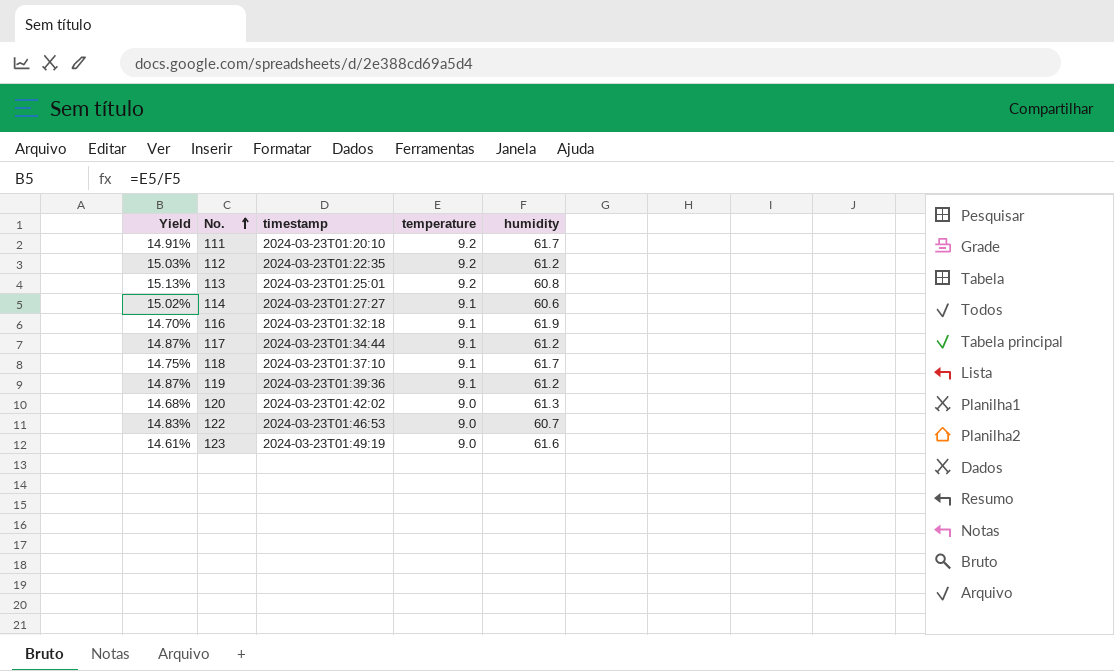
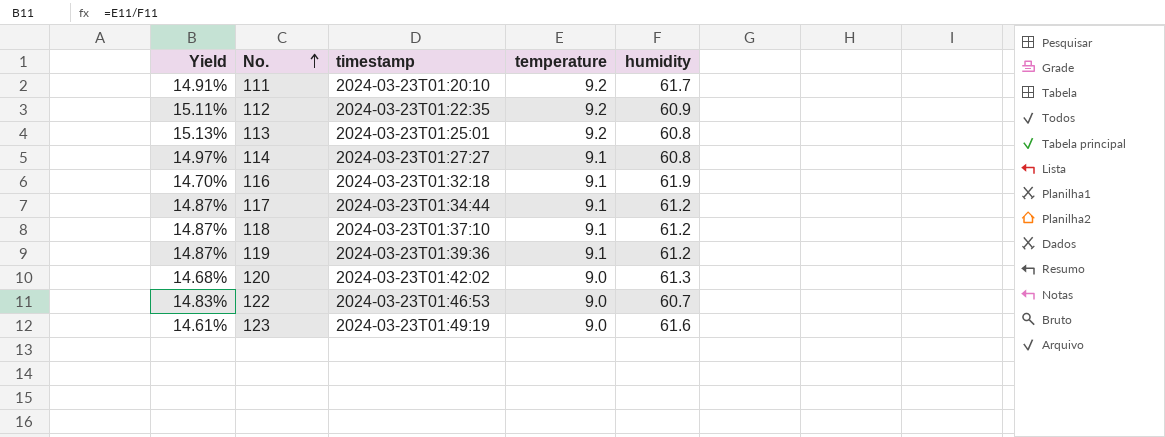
112 | Yield: 15.03% -> 15.11%
112 | humidity: 61.2 -> 60.9
114 | Yield: 15.02% -> 14.97%
114 | humidity: 60.6 -> 60.8
118 | Yield: 14.75% -> 14.87%
118 | humidity: 61.7 -> 61.2

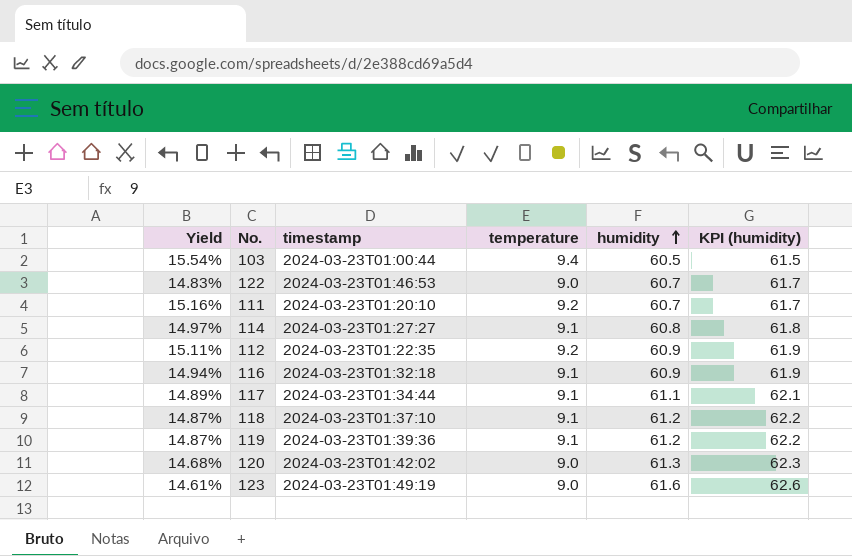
row order: No. ascending -> humidity ascending
column KPI (humidity) | formula: none -> [humidity] + 1
row 113: 15.13% | 2024-03-23T01:25:01 | 9.2 | 60.8 -> none
row 103: none -> 15.54% | 2024-03-23T01:00:44 | 9.4 | 60.5 | 61.5
111 | Yield: 14.91% -> 15.16%
111 | humidity: 61.7 -> 60.7
116 | Yield: 14.70% -> 14.94%
116 | humidity: 61.9 -> 60.9
117 | Yield: 14.87% -> 14.89%
117 | humidity: 61.2 -> 61.1

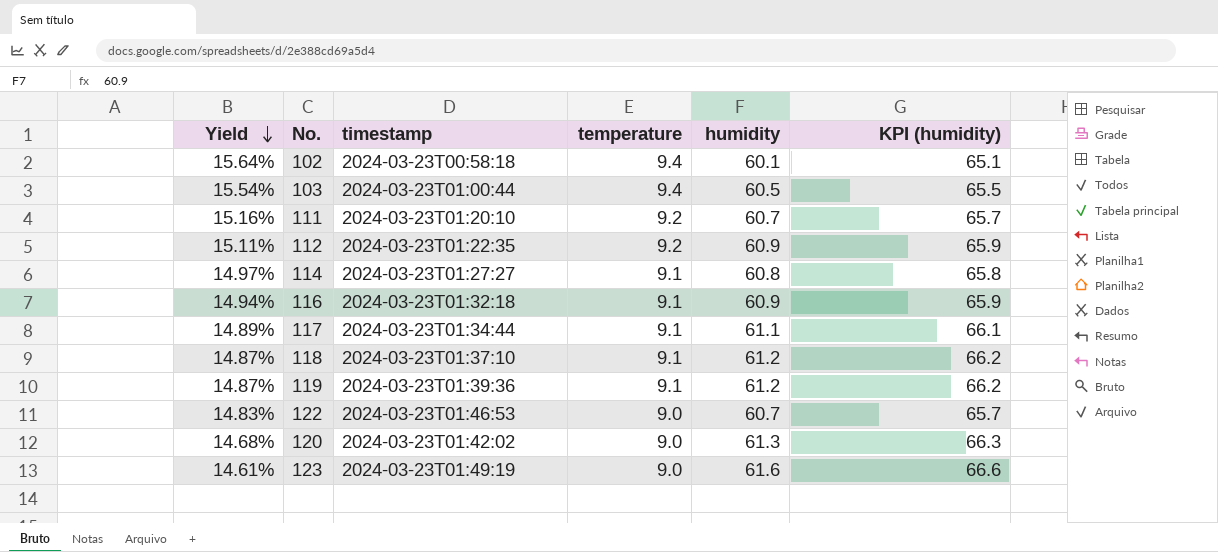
row order: humidity ascending -> Yield descending
column KPI (humidity) | formula: [humidity] + 1 -> [humidity] + 5
row 102: none -> 15.64% | 2024-03-23T00:58:18 | 9.4 | 60.1 | 65.1

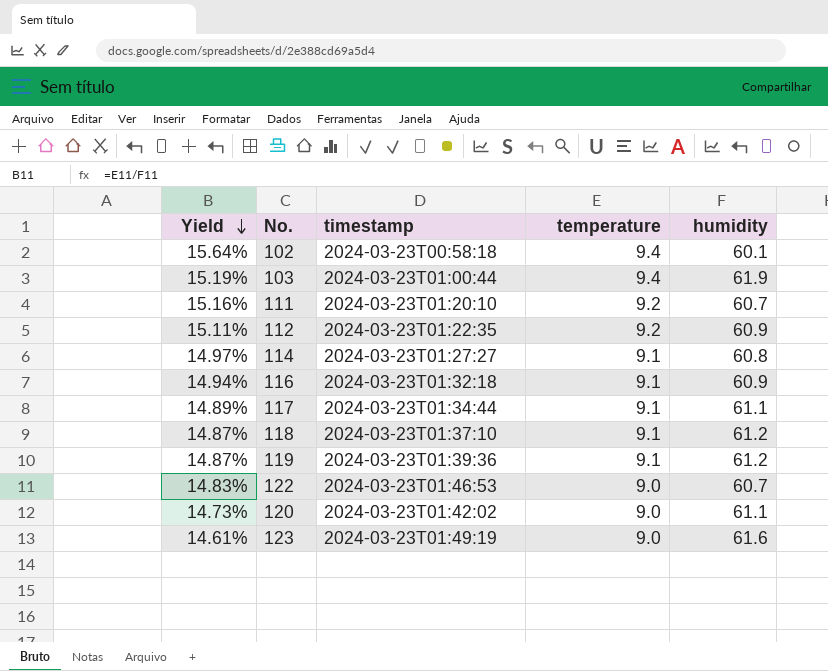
column KPI (humidity) | formula: [humidity] + 5 -> none
103 | Yield: 15.54% -> 15.19%
103 | humidity: 60.5 -> 61.9
120 | Yield: 14.68% -> 14.73%
120 | humidity: 61.3 -> 61.1

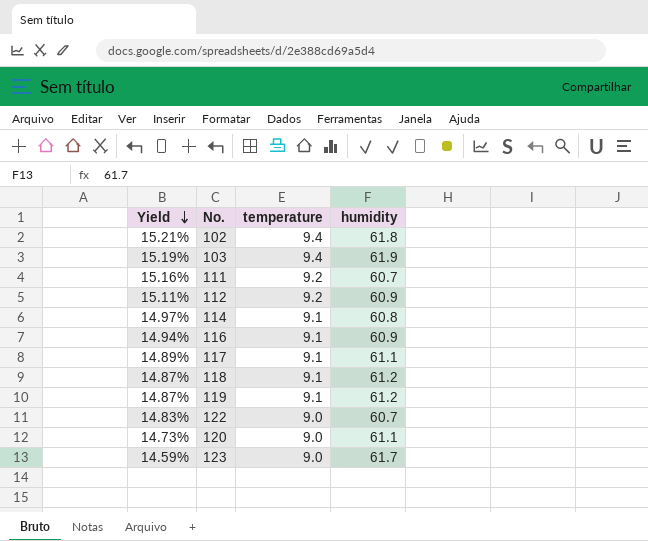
column timestamp | position: 3 -> none
102 | Yield: 15.64% -> 15.21%
102 | humidity: 60.1 -> 61.8
123 | Yield: 14.61% -> 14.59%
123 | humidity: 61.6 -> 61.7

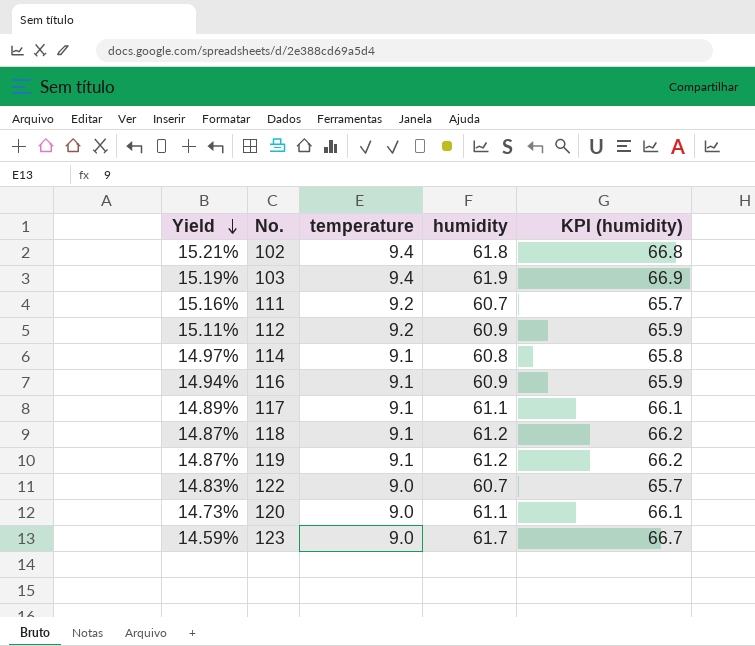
column KPI (humidity) | formula: none -> [humidity] + 5

